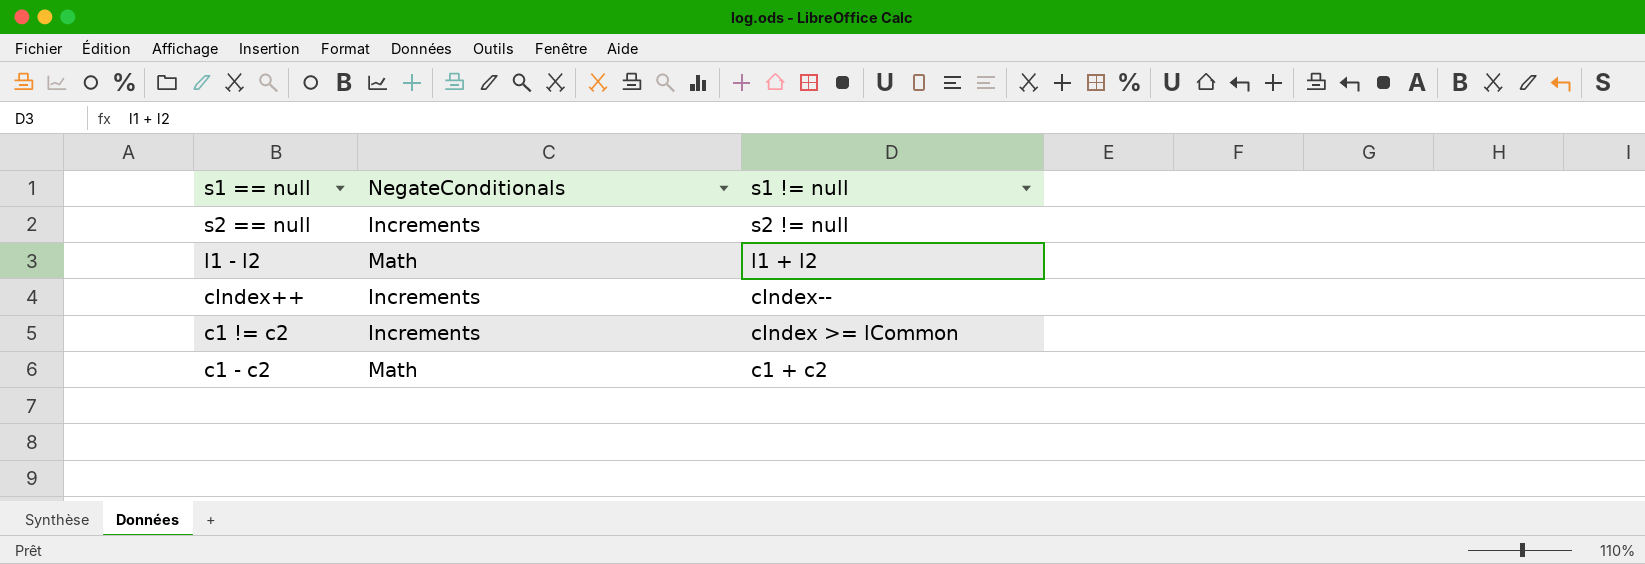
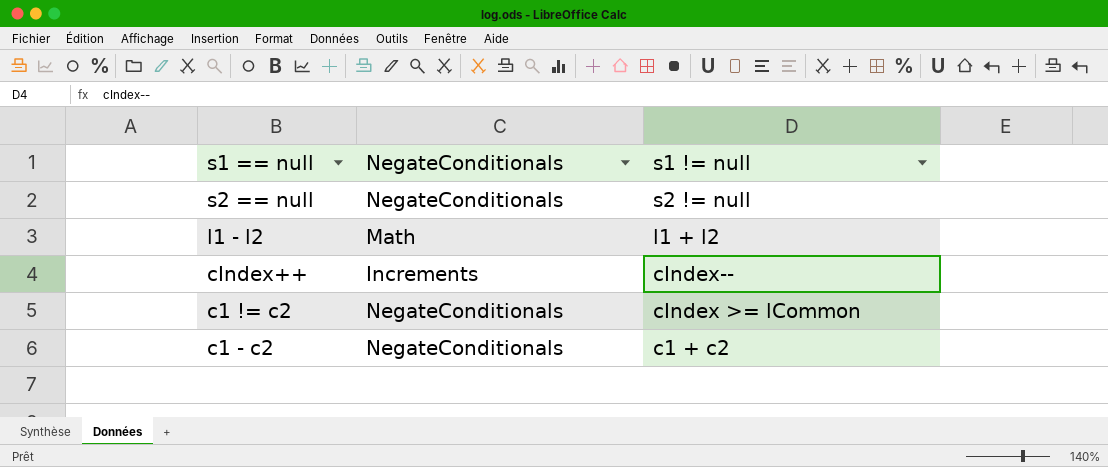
s2 == null | NegateConditionals: Increments -> NegateConditionals
c1 != c2 | NegateConditionals: Increments -> NegateConditionals
c1 - c2 | NegateConditionals: Math -> NegateConditionals

